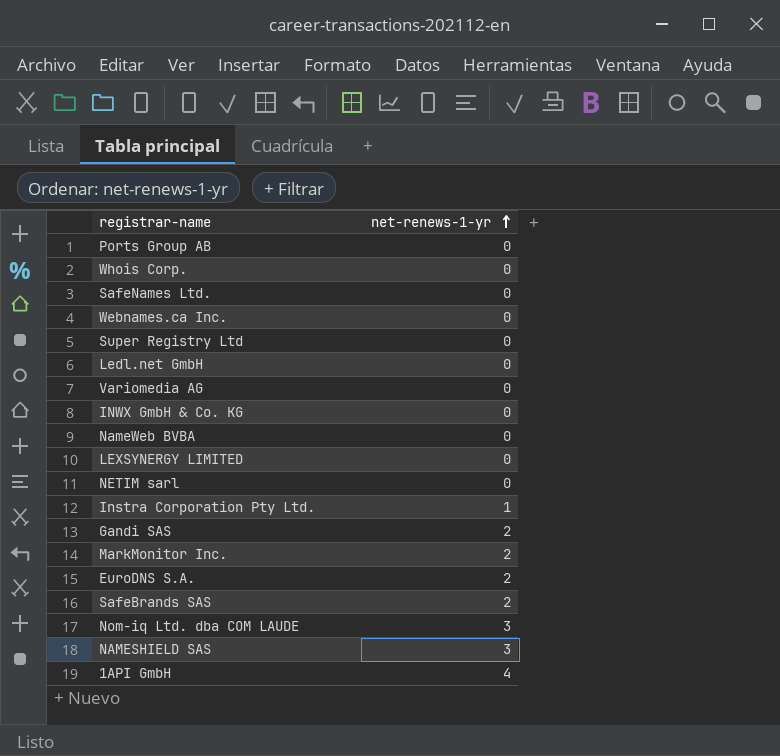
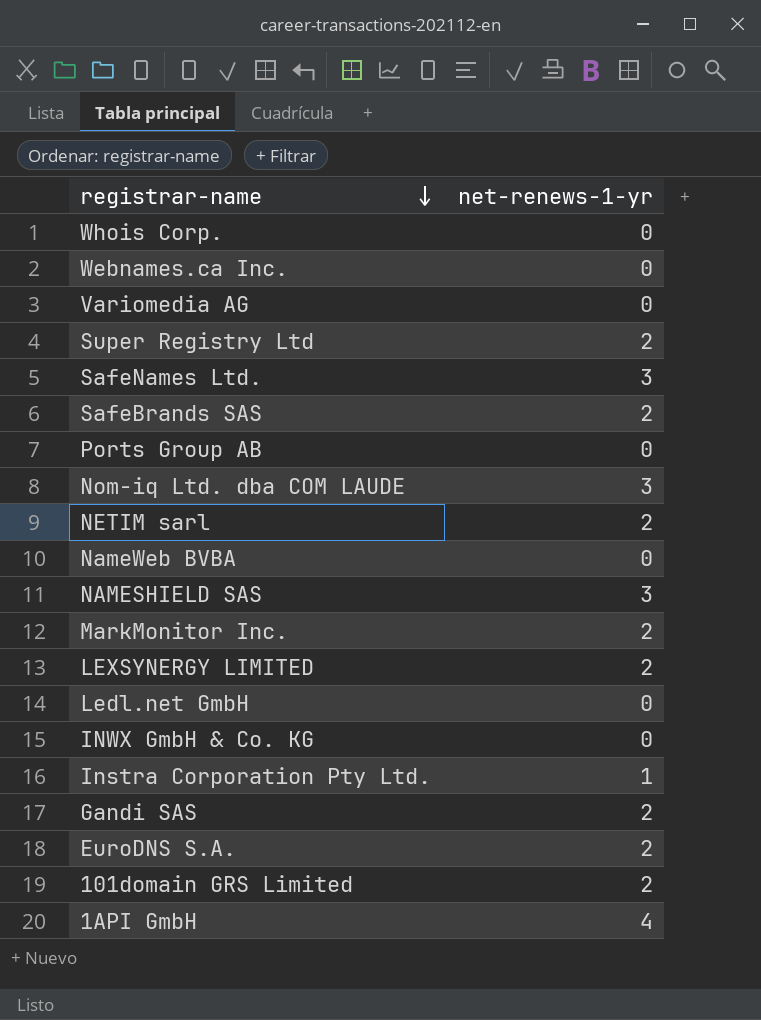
row order: net-renews-1-yr ascending -> registrar-name descending
Super Registry Ltd | net-renews-1-yr: 0 -> 2
SafeNames Ltd. | net-renews-1-yr: 0 -> 3
NETIM sarl | net-renews-1-yr: 0 -> 2
LEXSYNERGY LIMITED | net-renews-1-yr: 0 -> 2
row 101domain GRS Limited: none -> 2

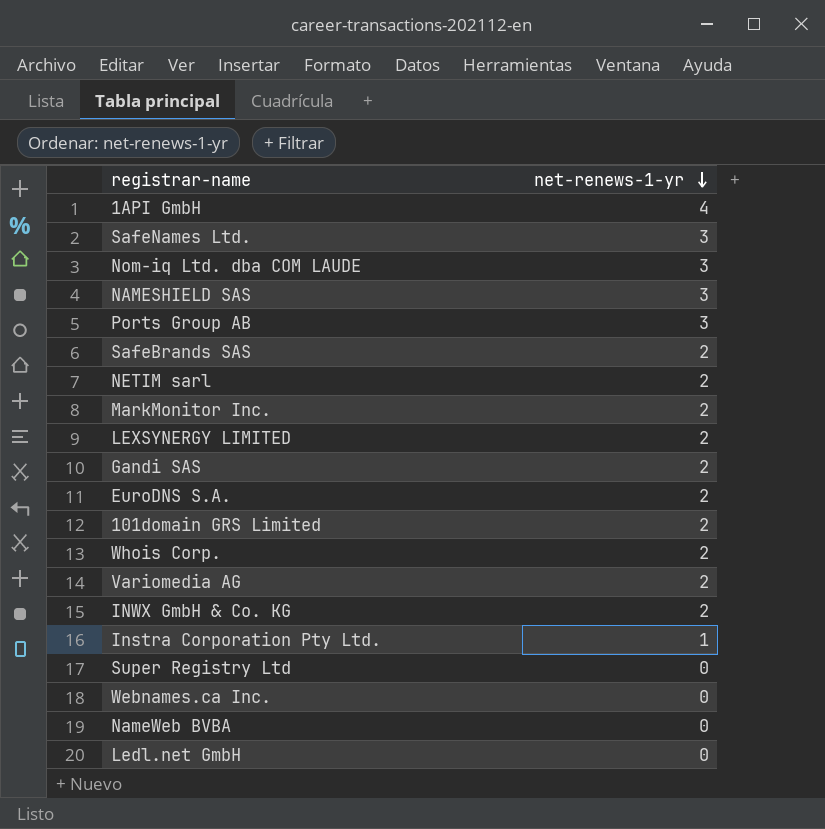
row order: registrar-name descending -> net-renews-1-yr descending
Ports Group AB | net-renews-1-yr: 0 -> 3
Whois Corp. | net-renews-1-yr: 0 -> 2
Variomedia AG | net-renews-1-yr: 0 -> 2
INWX GmbH & Co. KG | net-renews-1-yr: 0 -> 2
Super Registry Ltd | net-renews-1-yr: 2 -> 0

